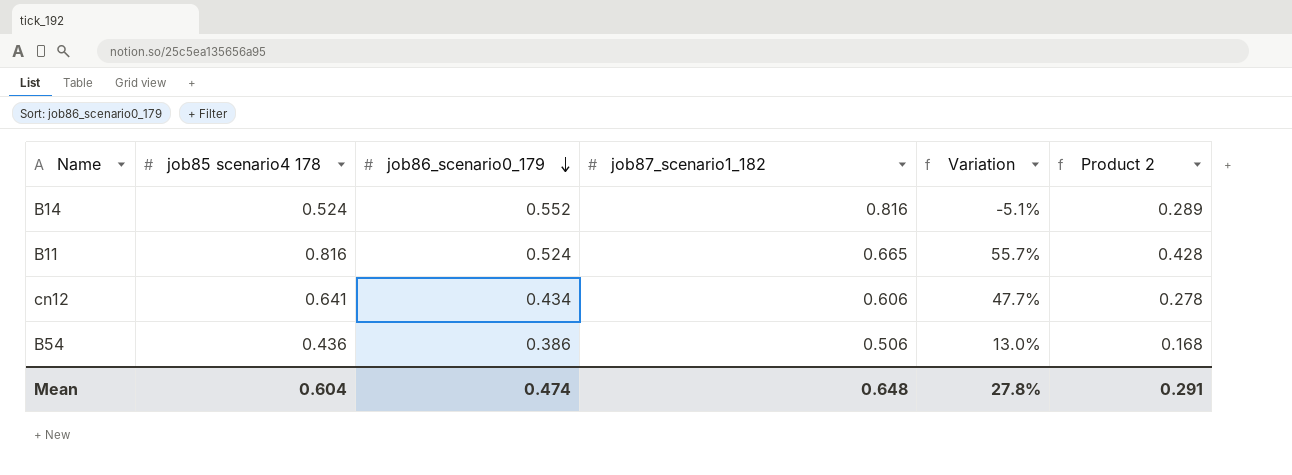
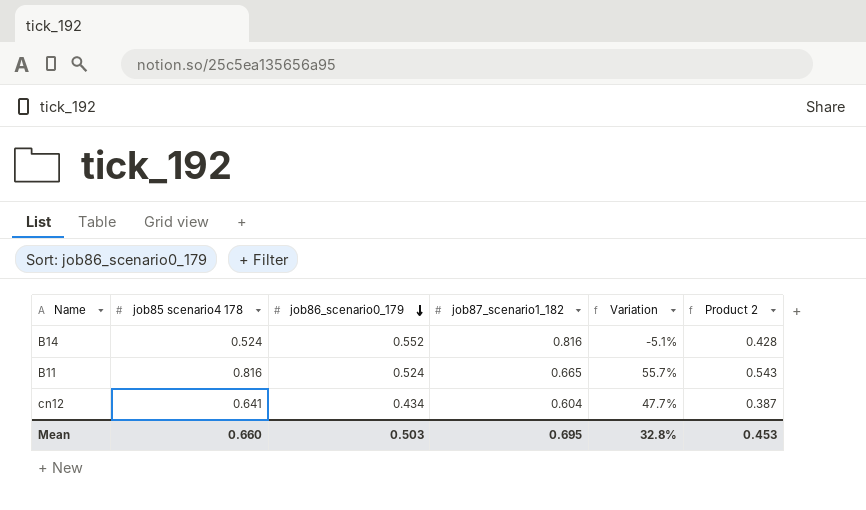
column Product 2 | formula: [job85 scenario4 178] * [job86_scenario0_179] -> [job85 scenario4 178] * [job87_scenario1_182]
row B54: 0.436 | 0.386 | 0.506 | 13.0% | 0.168 -> none
cn12 | job87_scenario1_182: 0.606 -> 0.604
Mean | job85 scenario4 178: 0.604 -> 0.660
Mean | job86_scenario0_179: 0.474 -> 0.503
Mean | job87_scenario1_182: 0.648 -> 0.695
Mean | Variation: 27.8% -> 32.8%
Mean | Product 2: 0.291 -> 0.453

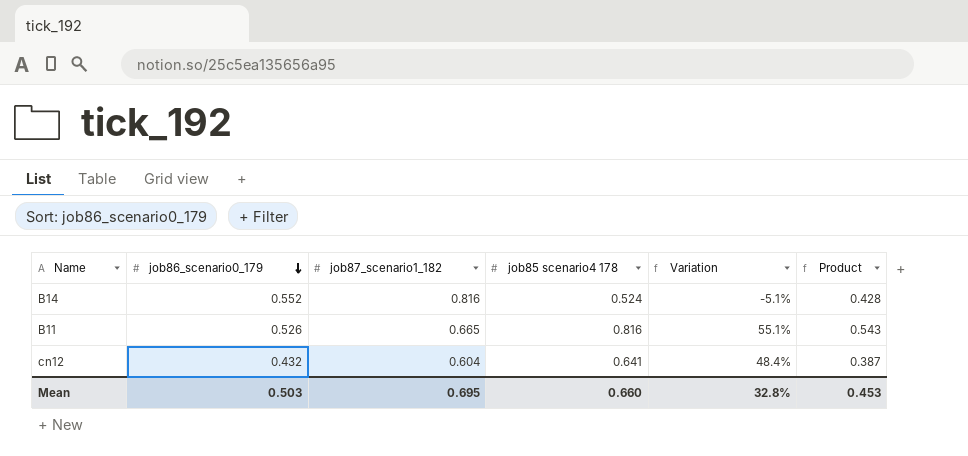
column job85 scenario4 178 | position: 2 -> 4
column name: Product 2 -> Product
B11 | job86_scenario0_179: 0.524 -> 0.526
B11 | Variation: 55.7% -> 55.1%
cn12 | job86_scenario0_179: 0.434 -> 0.432
cn12 | Variation: 47.7% -> 48.4%

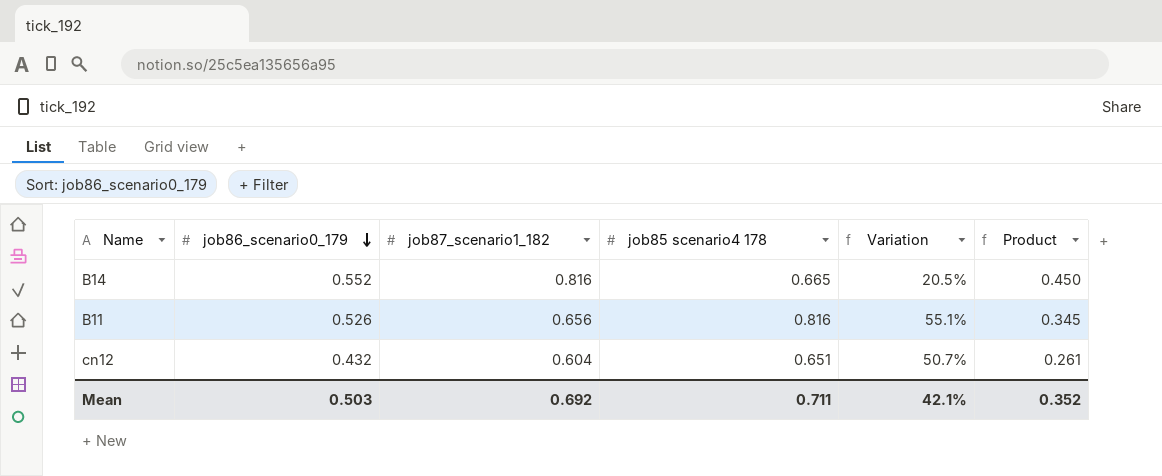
column Product | formula: [job87_scenario1_182] * [job85 scenario4 178] -> [job86_scenario0_179] * [job87_scenario1_182]
B14 | job85 scenario4 178: 0.524 -> 0.665
B14 | Variation: -5.1% -> 20.5%
B11 | job87_scenario1_182: 0.665 -> 0.656
cn12 | job85 scenario4 178: 0.641 -> 0.651
cn12 | Variation: 48.4% -> 50.7%
Mean | job87_scenario1_182: 0.695 -> 0.692
Mean | job85 scenario4 178: 0.660 -> 0.711
Mean | Variation: 32.8% -> 42.1%
Mean | Product: 0.453 -> 0.352

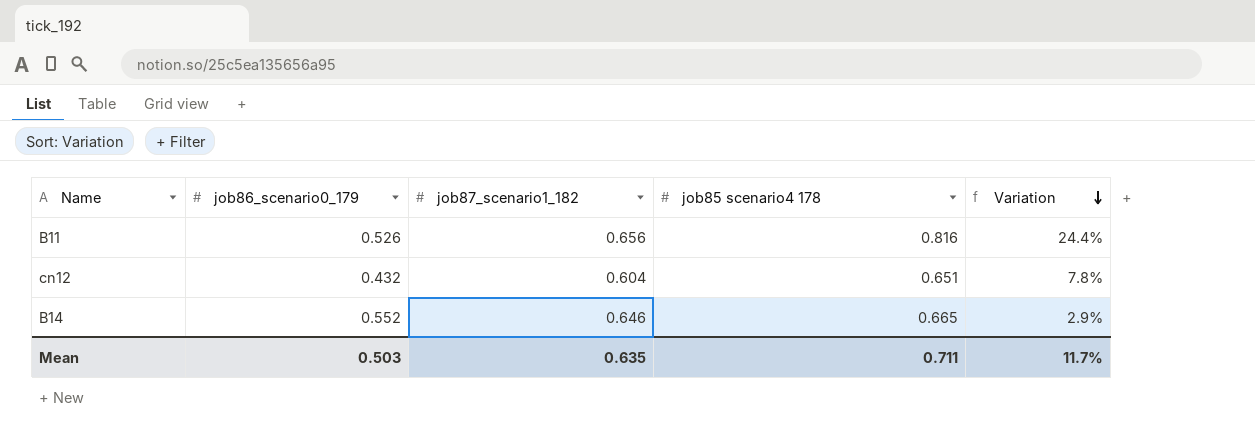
row order: job86_scenario0_179 descending -> Variation descending
column Product | formula: [job86_scenario0_179] * [job87_scenario1_182] -> none
column Variation | formula: ([job85 scenario4 178] - [job86_scenario0_179]) / [job86_scenario0_179] -> ([job85 scenario4 178] - [job87_scenario1_182]) / [job87_scenario1_182]
B14 | job87_scenario1_182: 0.816 -> 0.646
Mean | job87_scenario1_182: 0.692 -> 0.635
Mean | Variation: 42.1% -> 11.7%

